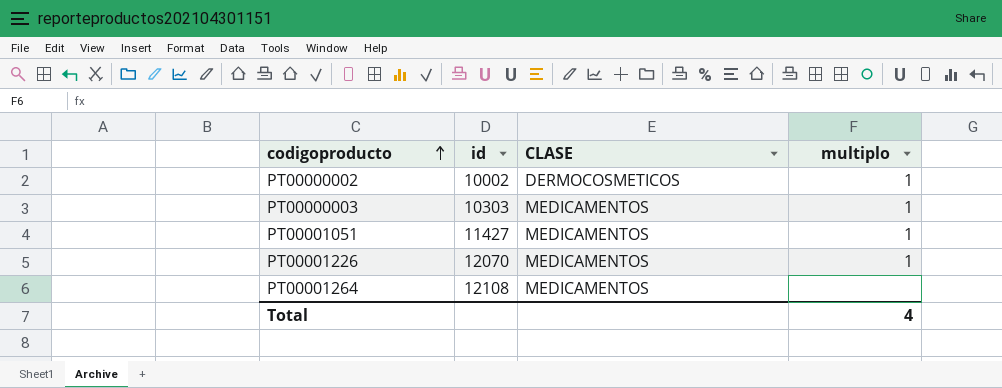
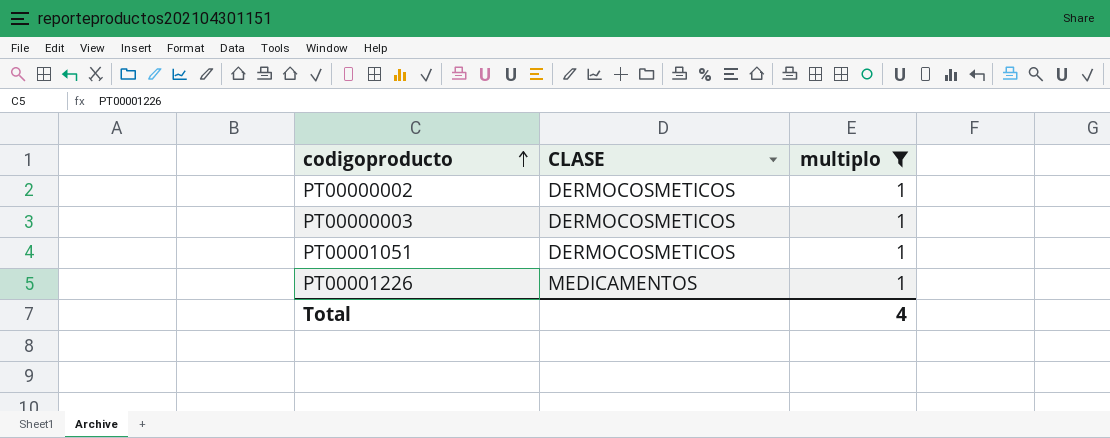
filter: none -> multiplo = 1
column id | position: 2 -> none
PT00000003 | CLASE: MEDICAMENTOS -> DERMOCOSMETICOS
PT00001051 | CLASE: MEDICAMENTOS -> DERMOCOSMETICOS

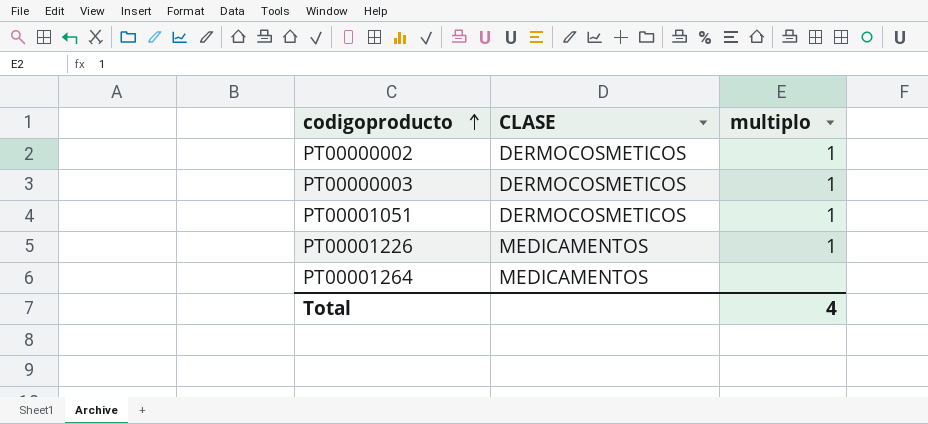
filter: multiplo = 1 -> none

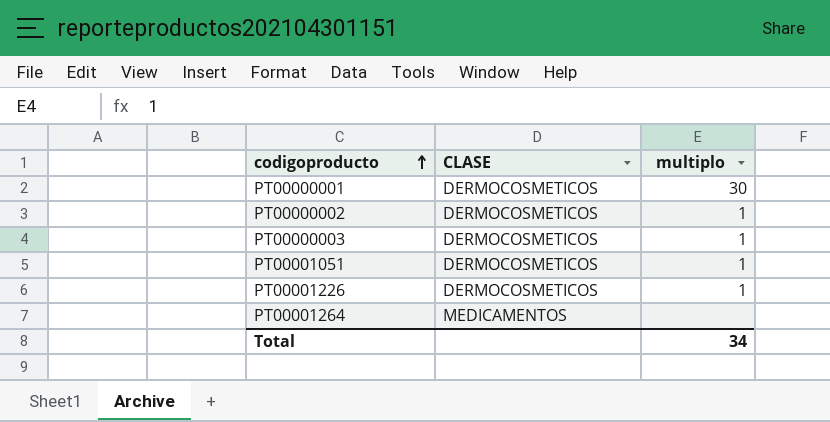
row PT00000001: none -> DERMOCOSMETICOS | 30
PT00001226 | CLASE: MEDICAMENTOS -> DERMOCOSMETICOS
Total | multiplo: 4 -> 34

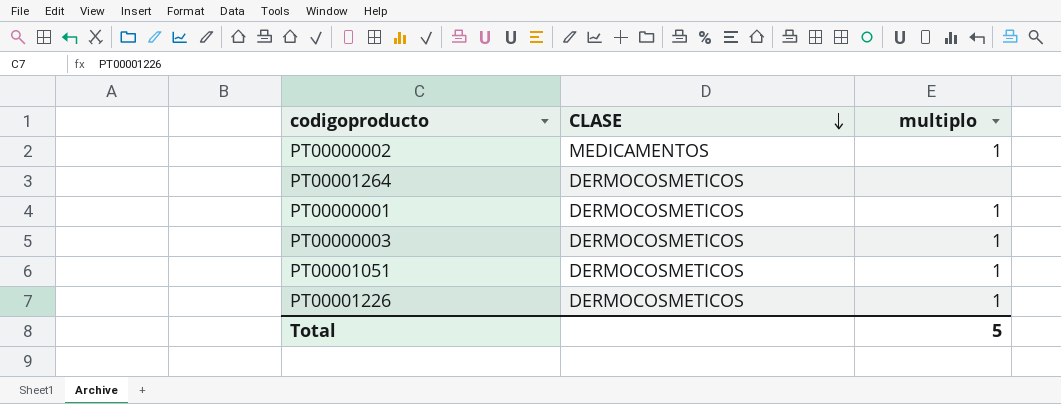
row order: codigoproducto ascending -> CLASE descending
PT00000002 | CLASE: DERMOCOSMETICOS -> MEDICAMENTOS
PT00001264 | CLASE: MEDICAMENTOS -> DERMOCOSMETICOS
PT00000001 | multiplo: 30 -> 1
Total | multiplo: 34 -> 5

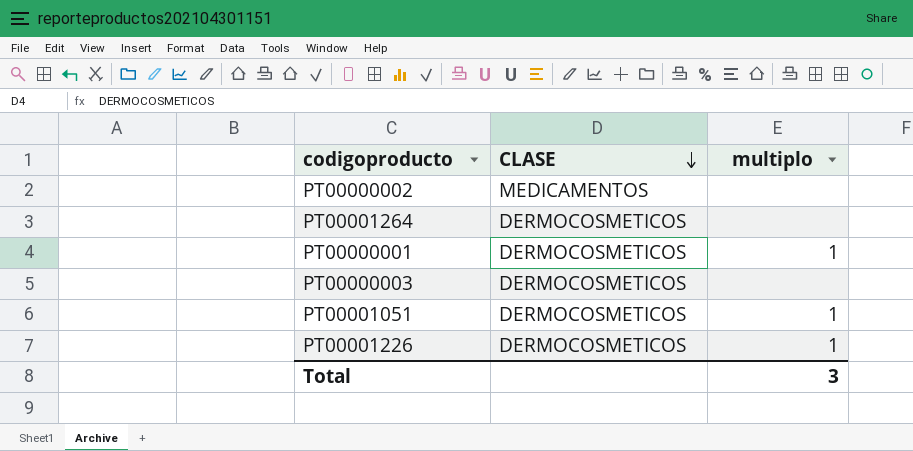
PT00000002 | multiplo: 1 -> none
PT00000003 | multiplo: 1 -> none
Total | multiplo: 5 -> 3

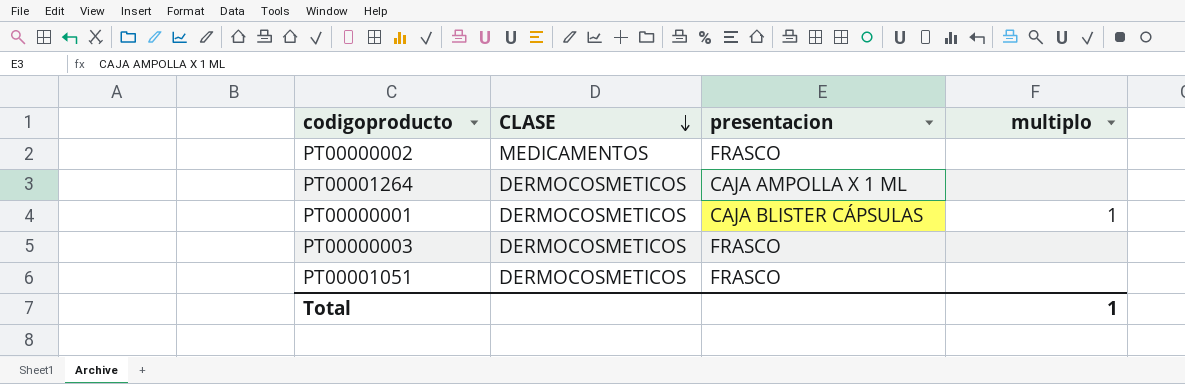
column presentacion | position: none -> 3
row PT00001226: DERMOCOSMETICOS | 1 -> none
PT00001051 | multiplo: 1 -> none
Total | multiplo: 3 -> 1

